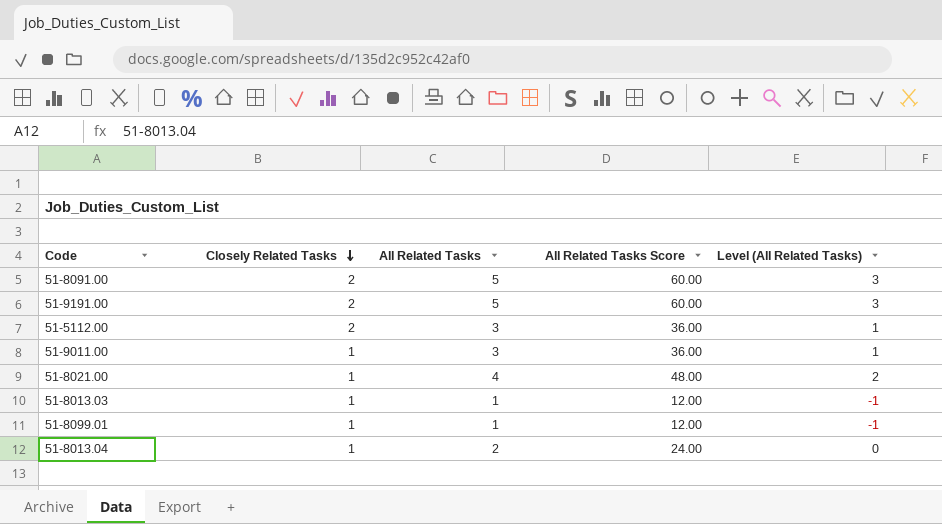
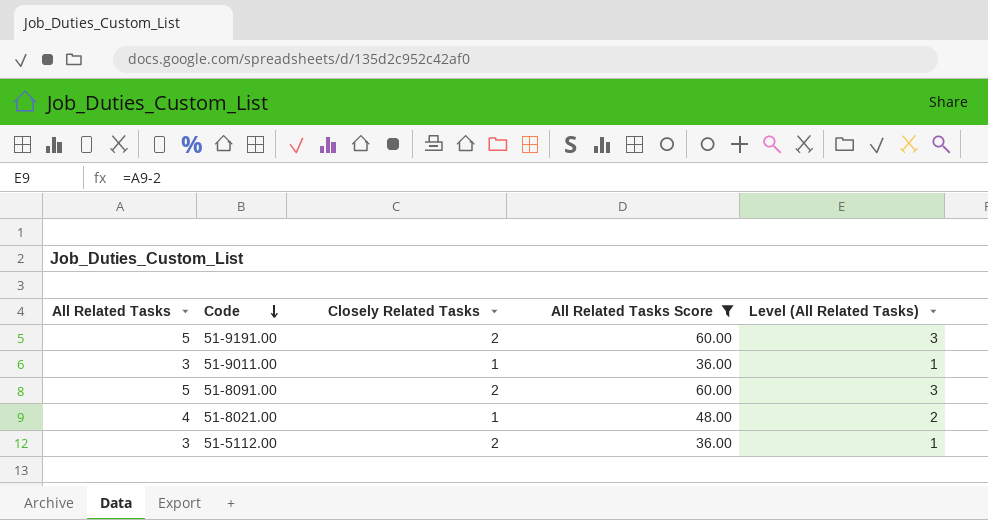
filter: none -> All Related Tasks Score >= 36.00
row order: Closely Related Tasks descending -> Code descending
column All Related Tasks | position: 3 -> 1

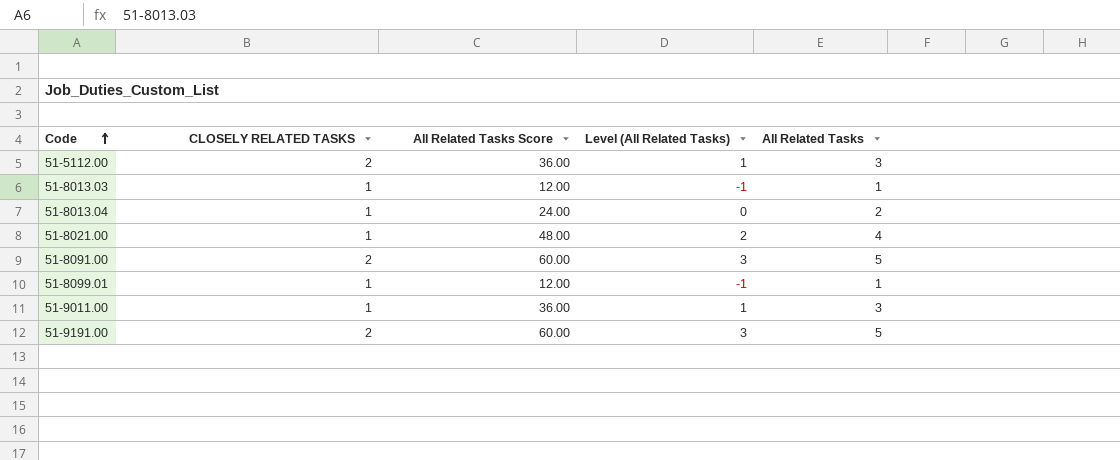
filter: All Related Tasks Score >= 36.00 -> none
row order: Code descending -> Code ascending
column name: Closely Related Tasks -> CLOSELY RELATED TASKS
column All Related Tasks | position: 1 -> 5

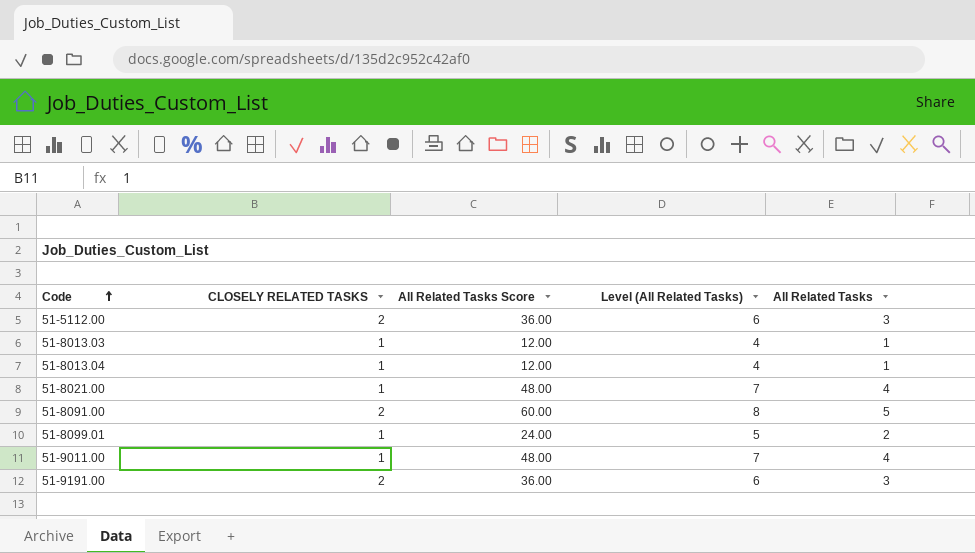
column Level (All Related Tasks) | formula: [All Related Tasks] - 2 -> [All Related Tasks] + 3
51-8013.04 | All Related Tasks Score: 24.00 -> 12.00
51-8013.04 | All Related Tasks: 2 -> 1
51-8099.01 | All Related Tasks Score: 12.00 -> 24.00
51-8099.01 | All Related Tasks: 1 -> 2
51-9011.00 | All Related Tasks Score: 36.00 -> 48.00
51-9011.00 | All Related Tasks: 3 -> 4
51-9191.00 | All Related Tasks Score: 60.00 -> 36.00
51-9191.00 | All Related Tasks: 5 -> 3

